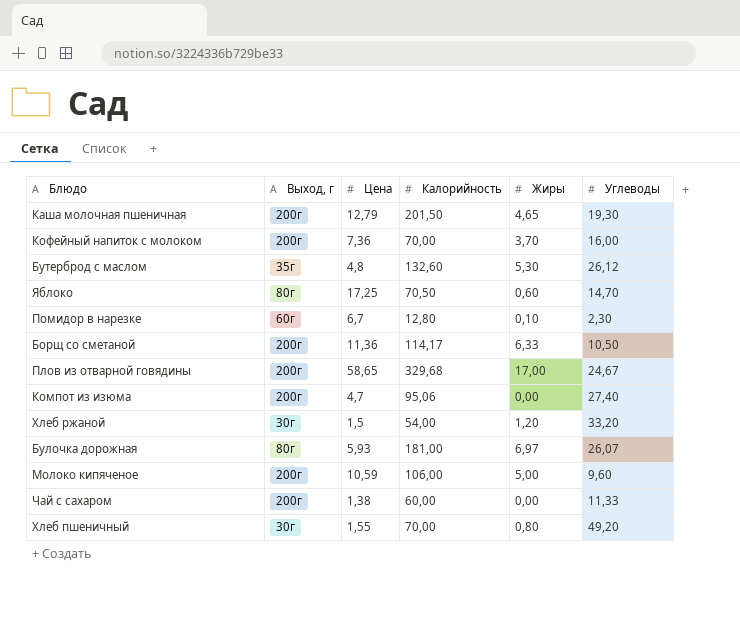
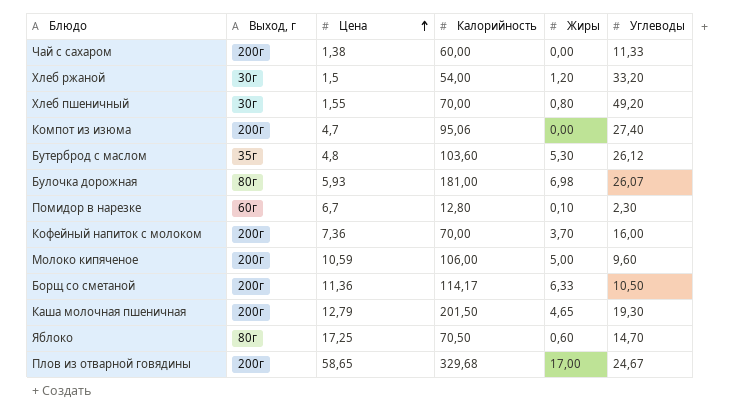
row order: none -> Цена ascending
Бутерброд с маслом | Калорийность: 132,60 -> 103,60
Булочка дорожная | Жиры: 6,97 -> 6,98

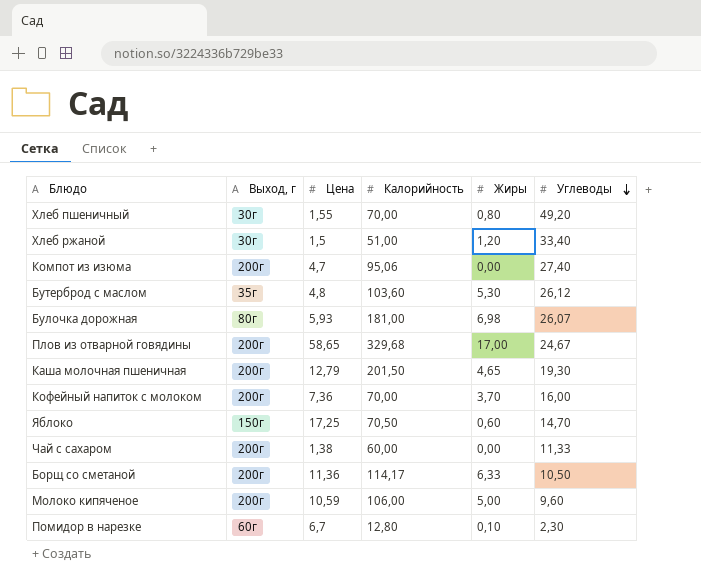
row order: Цена ascending -> Углеводы descending
Хлеб ржаной | Калорийность: 54,00 -> 51,00
Хлеб ржаной | Углеводы: 33,20 -> 33,40
Яблоко | Выход, г: 80г -> 150г

